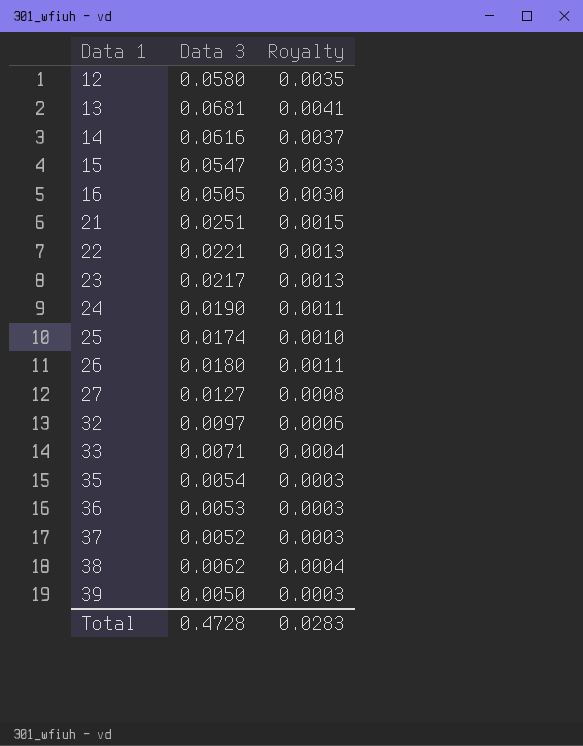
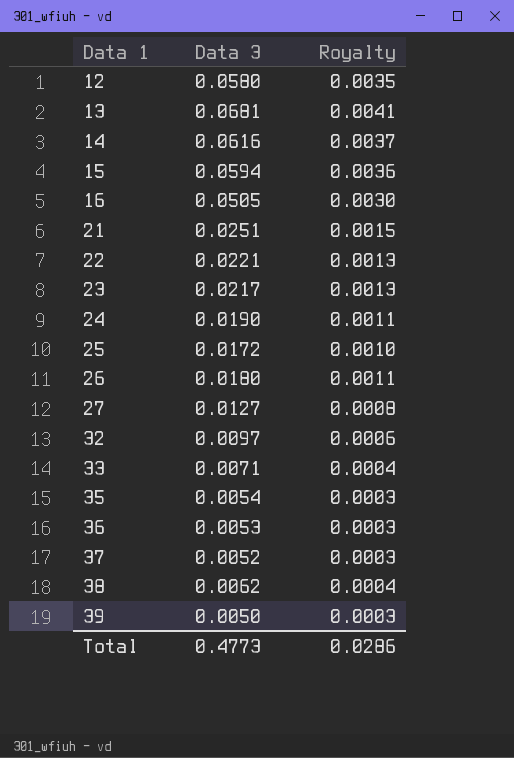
15 | Data 3: 0.0547 -> 0.0594
15 | Royalty: 0.0033 -> 0.0036
25 | Data 3: 0.0174 -> 0.0172
Total | Data 3: 0.4728 -> 0.4773
Total | Royalty: 0.0283 -> 0.0286

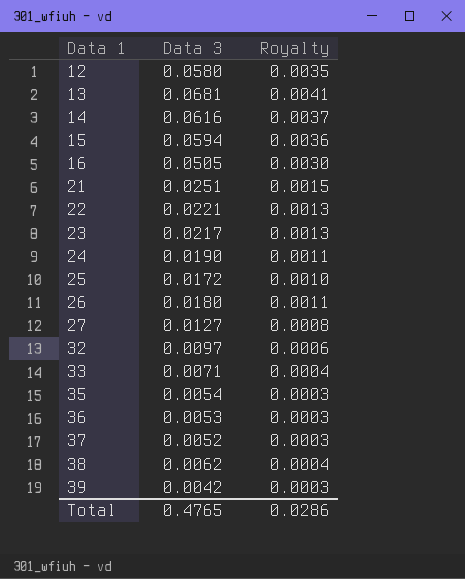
39 | Data 3: 0.0050 -> 0.0042
Total | Data 3: 0.4773 -> 0.4765

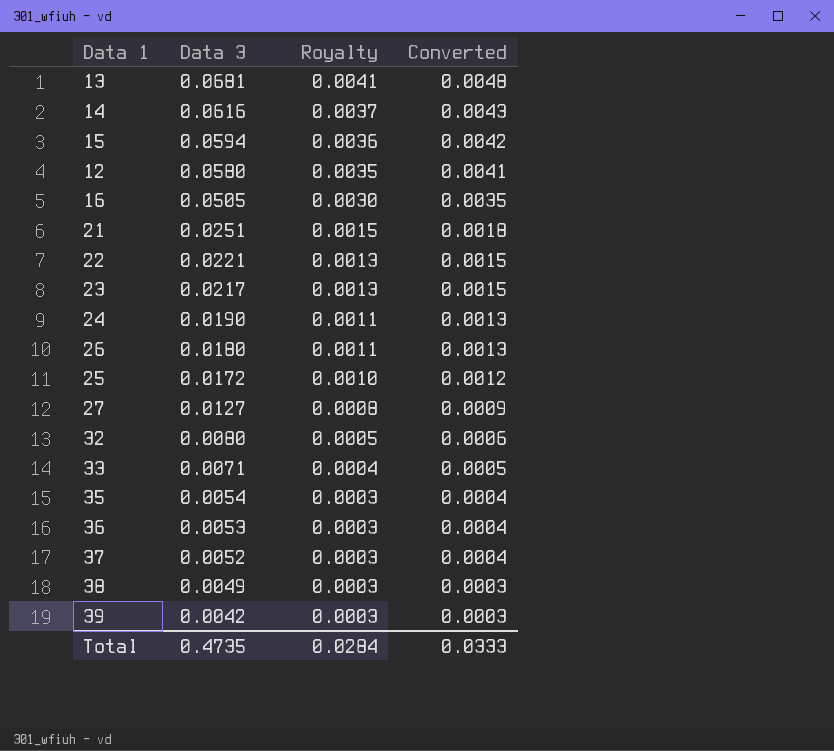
row order: Data 1 ascending -> Data 3 descending
column Converted | formula: none -> [Data 3] * 0.07
32 | Data 3: 0.0097 -> 0.0080
32 | Royalty: 0.0006 -> 0.0005
38 | Data 3: 0.0062 -> 0.0049
38 | Royalty: 0.0004 -> 0.0003
Total | Data 3: 0.4765 -> 0.4735
Total | Royalty: 0.0286 -> 0.0284

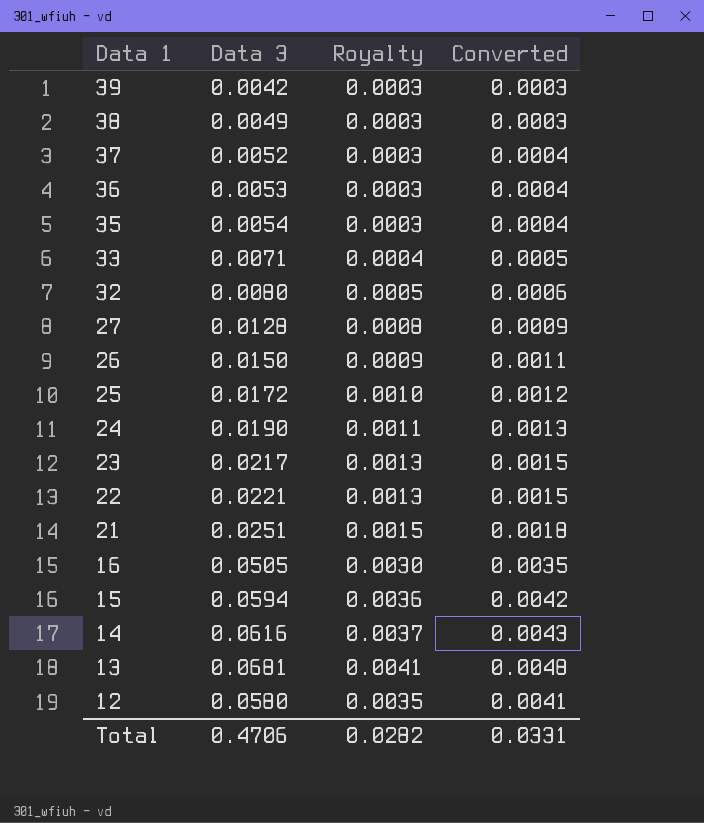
row order: Data 3 descending -> Data 1 descending
27 | Data 3: 0.0127 -> 0.0128
26 | Data 3: 0.0180 -> 0.0150
26 | Royalty: 0.0011 -> 0.0009
26 | Converted: 0.0013 -> 0.0011
Total | Data 3: 0.4735 -> 0.4706
Total | Royalty: 0.0284 -> 0.0282
Total | Converted: 0.0333 -> 0.0331

